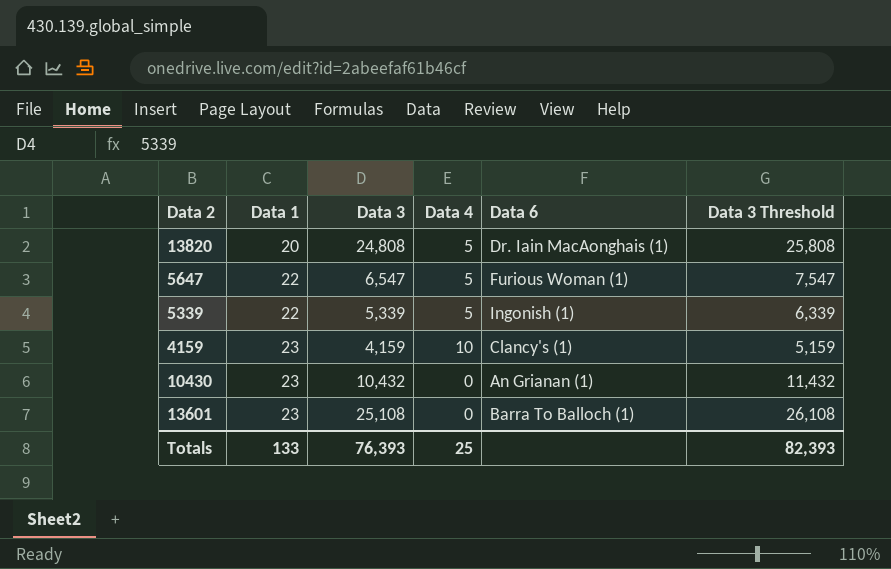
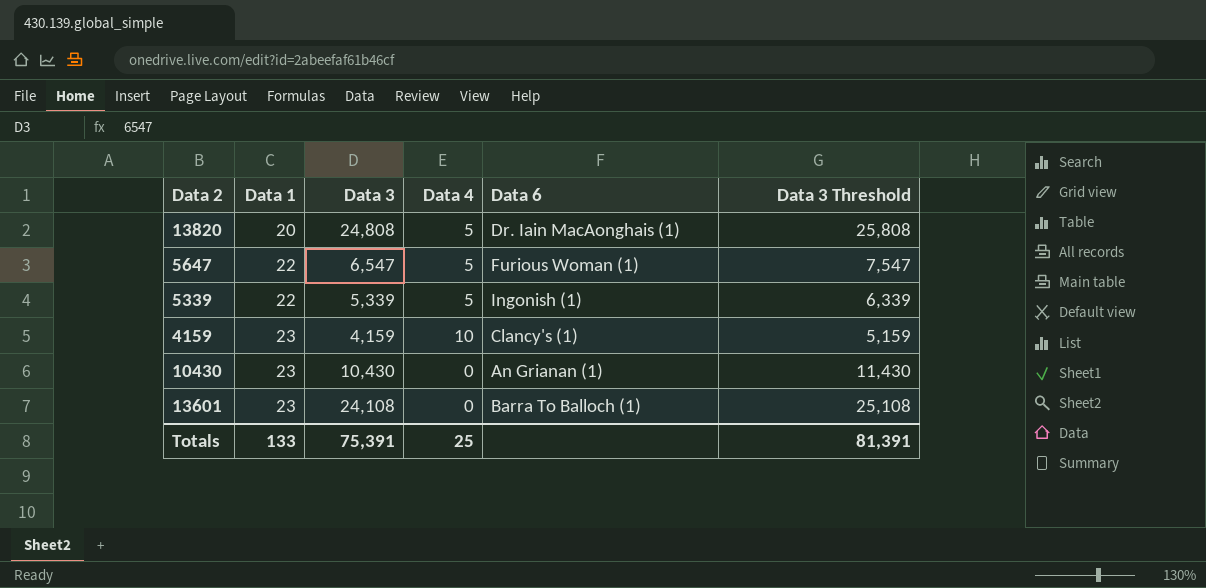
10430 | Data 3: 10,432 -> 10,430
10430 | Data 3 Threshold: 11,432 -> 11,430
13601 | Data 3: 25,108 -> 24,108
13601 | Data 3 Threshold: 26,108 -> 25,108
Totals | Data 3: 76,393 -> 75,391
Totals | Data 3 Threshold: 82,393 -> 81,391

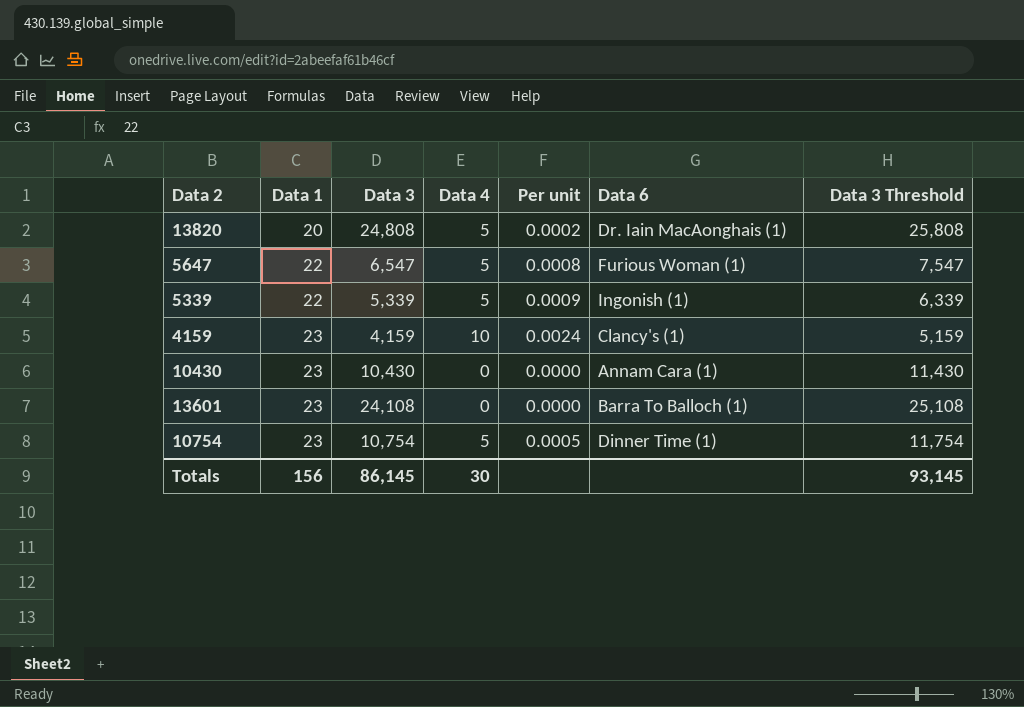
column Per unit | formula: none -> [Data 4] / [Data 3]
10430 | Data 6: An Grianan (1) -> Annam Cara (1)
row 10754: none -> 23 | 10,754 | 5 | 0.0005 | Dinner Time (1) | 11,754
Totals | Data 1: 133 -> 156
Totals | Data 3: 75,391 -> 86,145
Totals | Data 4: 25 -> 30
Totals | Data 3 Threshold: 81,391 -> 93,145

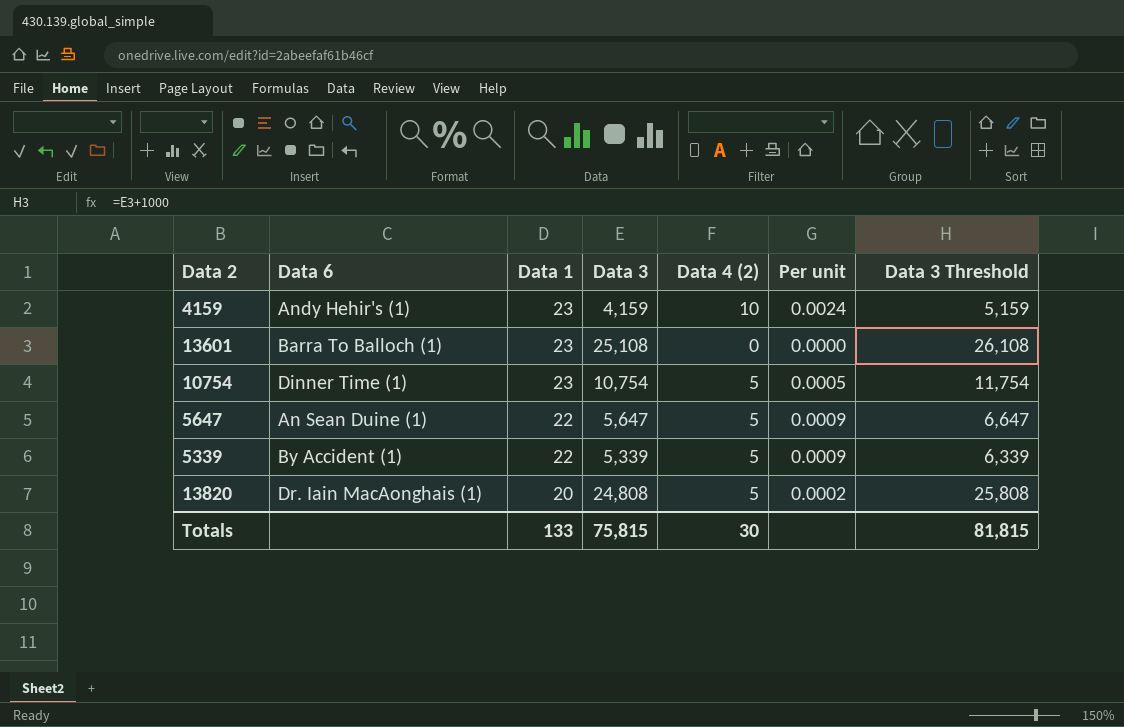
row order: Data 1 ascending -> Data 1 descending
column Data 6 | position: 6 -> 2
column name: Data 4 -> Data 4 (2)
row 10430: 23 | 10,430 | 0 | 0.0000 | Annam Cara (1) | 11,430 -> none
4159 | Data 6: Clancy's (1) -> Andy Hehir's (1)
13601 | Data 3: 24,108 -> 25,108
13601 | Data 3 Threshold: 25,108 -> 26,108
5647 | Data 6: Furious Woman (1) -> An Sean Duine (1)
5647 | Data 3: 6,547 -> 5,647
5647 | Per unit: 0.0008 -> 0.0009
5647 | Data 3 Threshold: 7,547 -> 6,647
5339 | Data 6: Ingonish (1) -> By Accident (1)
Totals | Data 1: 156 -> 133
Totals | Data 3: 86,145 -> 75,815
Totals | Data 3 Threshold: 93,145 -> 81,815

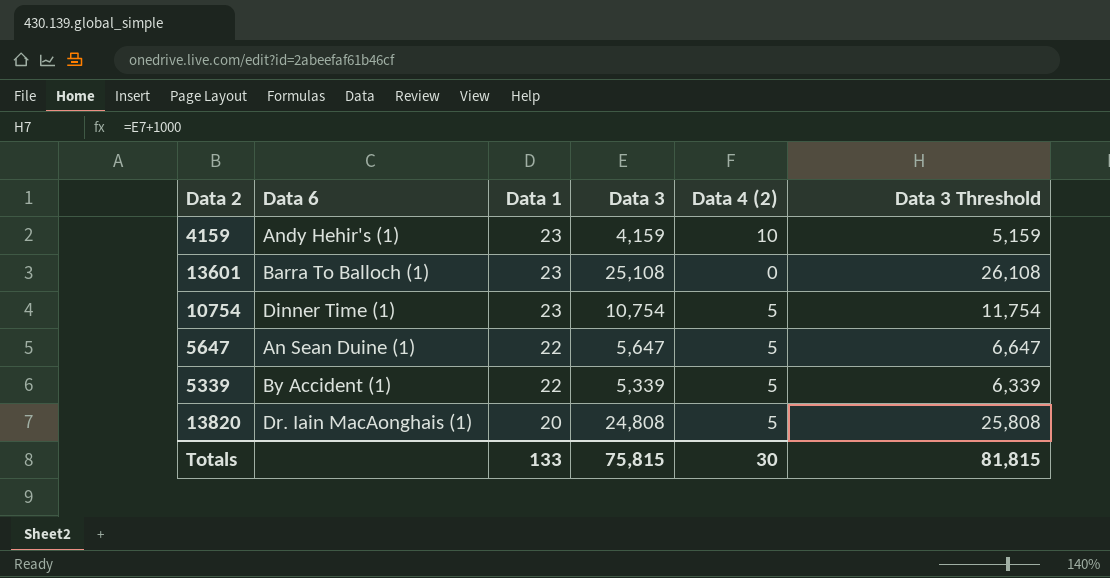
column Per unit | formula: [Data 4 (2)] / [Data 3] -> none

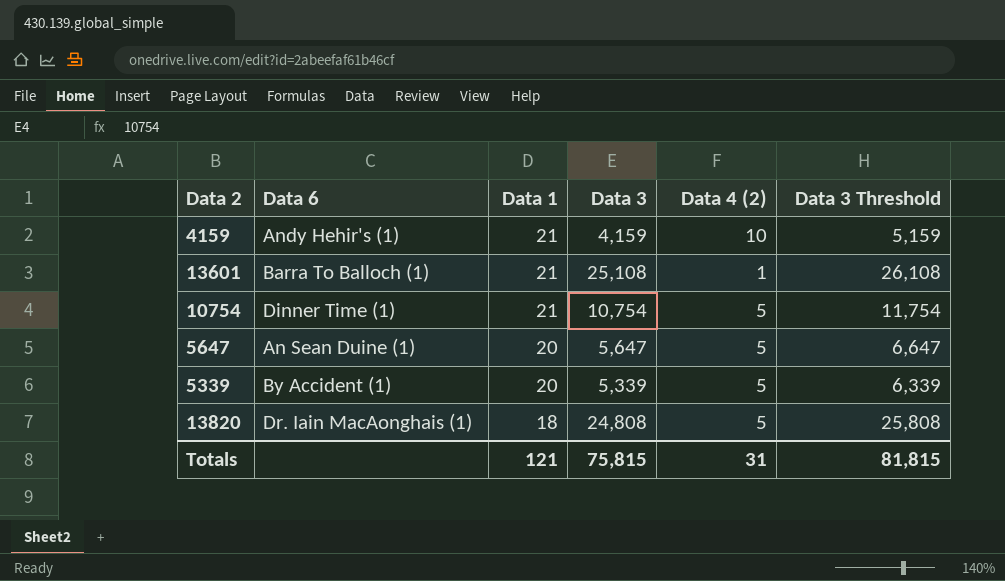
4159 | Data 1: 23 -> 21
13601 | Data 1: 23 -> 21
13601 | Data 4 (2): 0 -> 1
10754 | Data 1: 23 -> 21
5647 | Data 1: 22 -> 20
5339 | Data 1: 22 -> 20
13820 | Data 1: 20 -> 18
Totals | Data 1: 133 -> 121
Totals | Data 4 (2): 30 -> 31

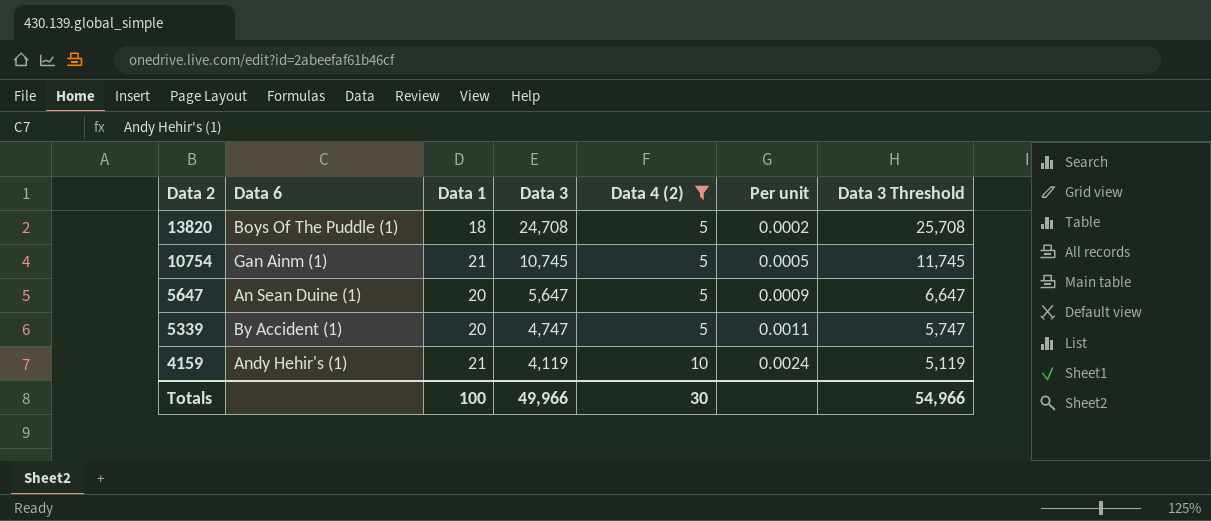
filter: none -> Data 4 (2) != 1
row order: Data 1 descending -> Data 2 descending
column Per unit | formula: none -> [Data 4 (2)] / [Data 3]
13820 | Data 6: Dr. Iain MacAonghais (1) -> Boys Of The Puddle (1)
13820 | Data 3: 24,808 -> 24,708
13820 | Data 3 Threshold: 25,808 -> 25,708
10754 | Data 6: Dinner Time (1) -> Gan Ainm (1)
10754 | Data 3: 10,754 -> 10,745
10754 | Data 3 Threshold: 11,754 -> 11,745
5339 | Data 3: 5,339 -> 4,747
5339 | Data 3 Threshold: 6,339 -> 5,747
4159 | Data 3: 4,159 -> 4,119
4159 | Data 3 Threshold: 5,159 -> 5,119
Totals | Data 1: 121 -> 100
Totals | Data 3: 75,815 -> 49,966
Totals | Data 4 (2): 31 -> 30
Totals | Data 3 Threshold: 81,815 -> 54,966

